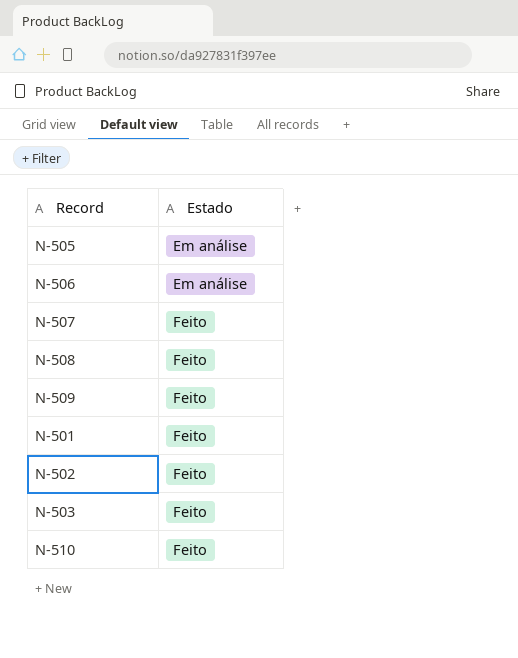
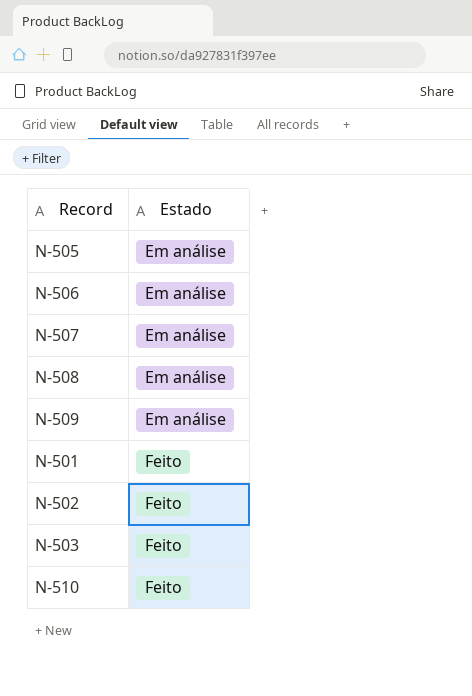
N-507 | Estado: Feito -> Em análise
N-508 | Estado: Feito -> Em análise
N-509 | Estado: Feito -> Em análise

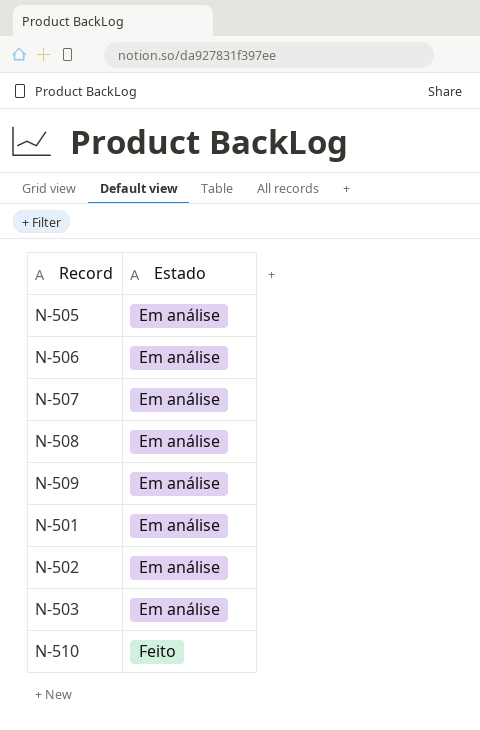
N-501 | Estado: Feito -> Em análise
N-502 | Estado: Feito -> Em análise
N-503 | Estado: Feito -> Em análise

